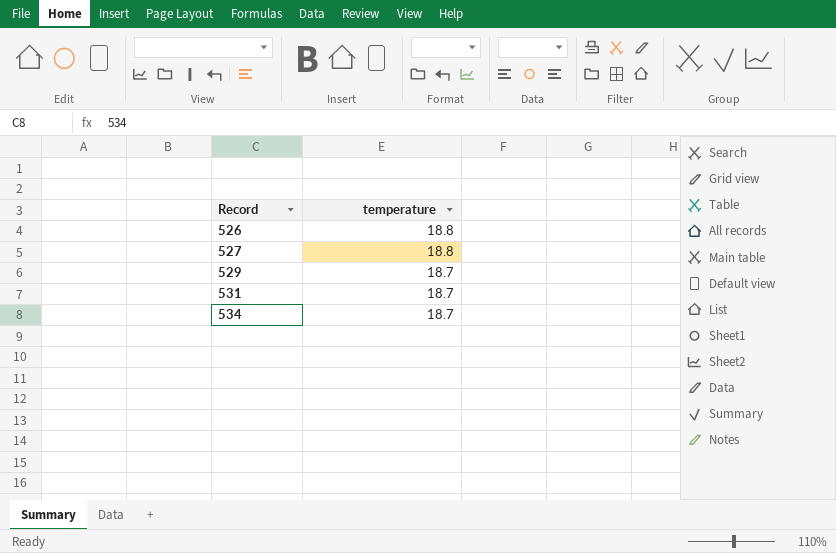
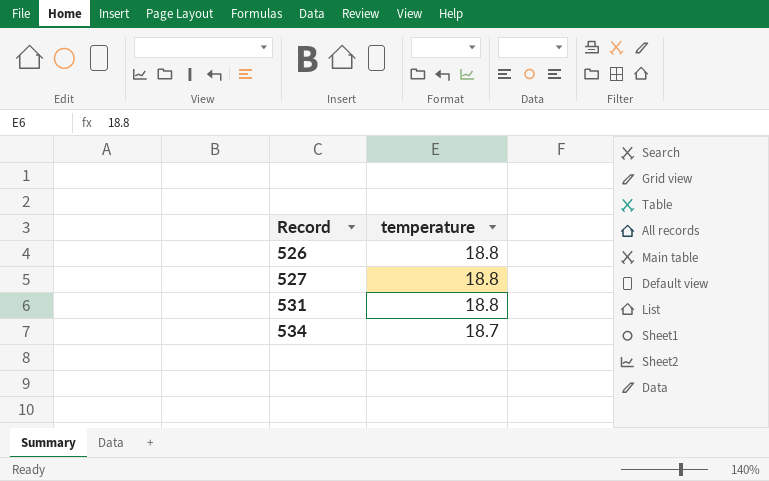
row 529: 18.7 -> none
531 | temperature: 18.7 -> 18.8

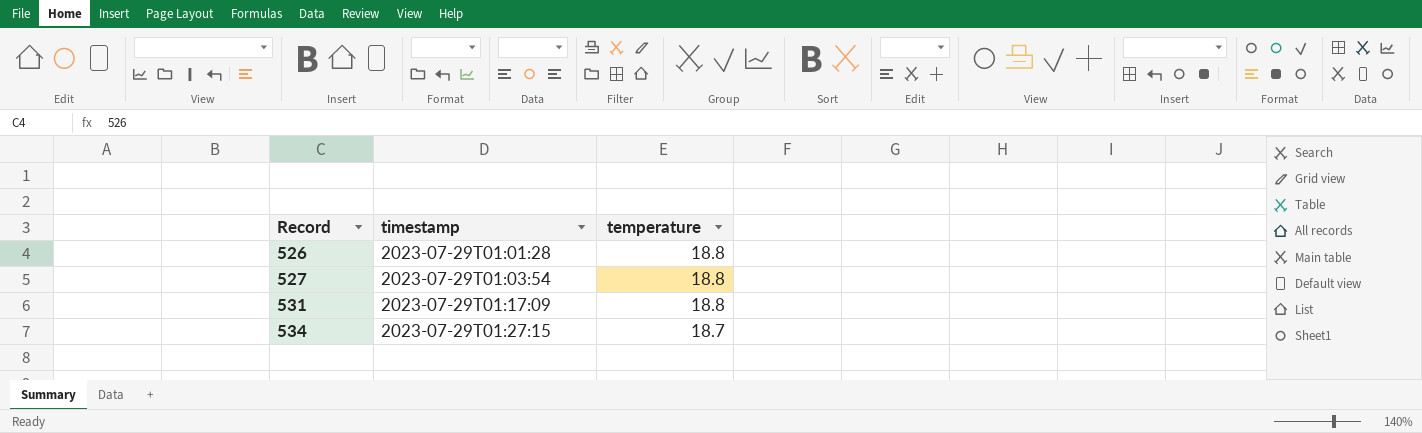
column timestamp | position: none -> 2

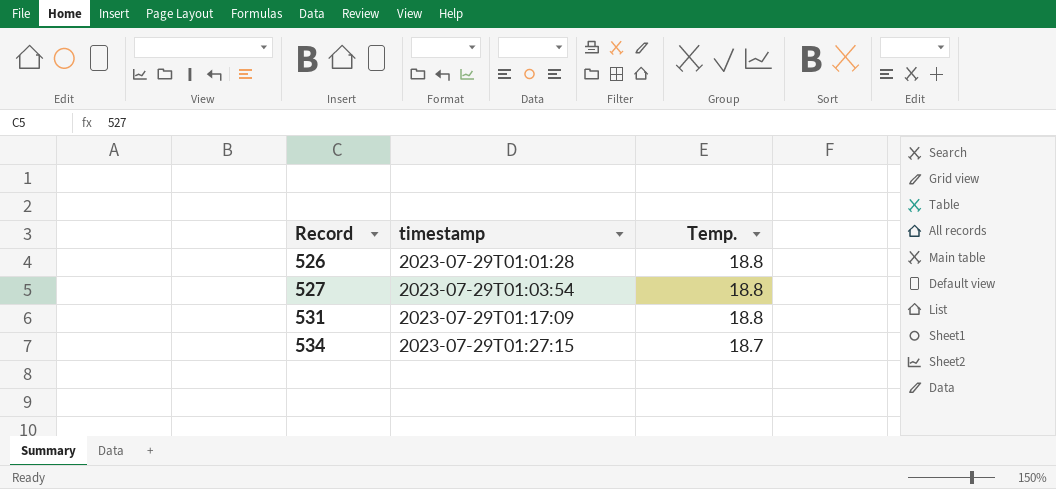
column name: temperature -> Temp.

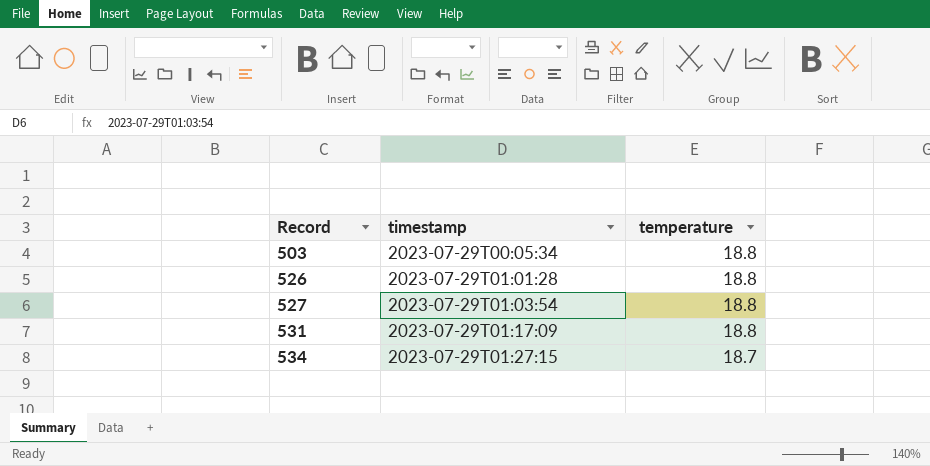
column name: Temp. -> temperature
row 503: none -> 2023-07-29T00:05:34 | 18.8

